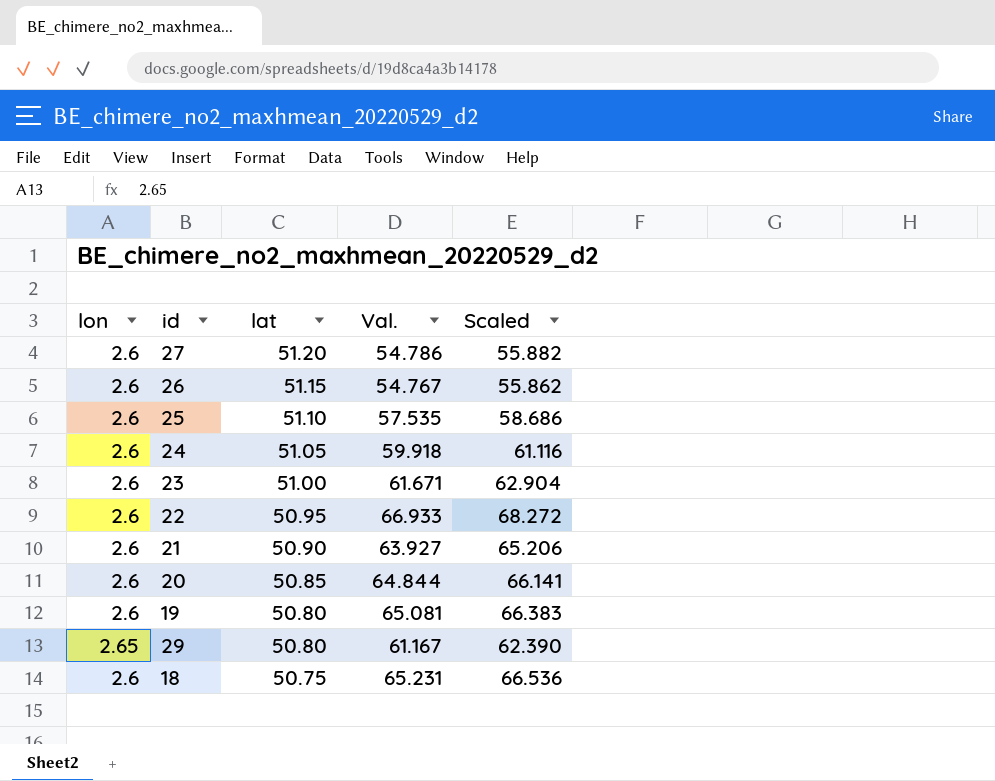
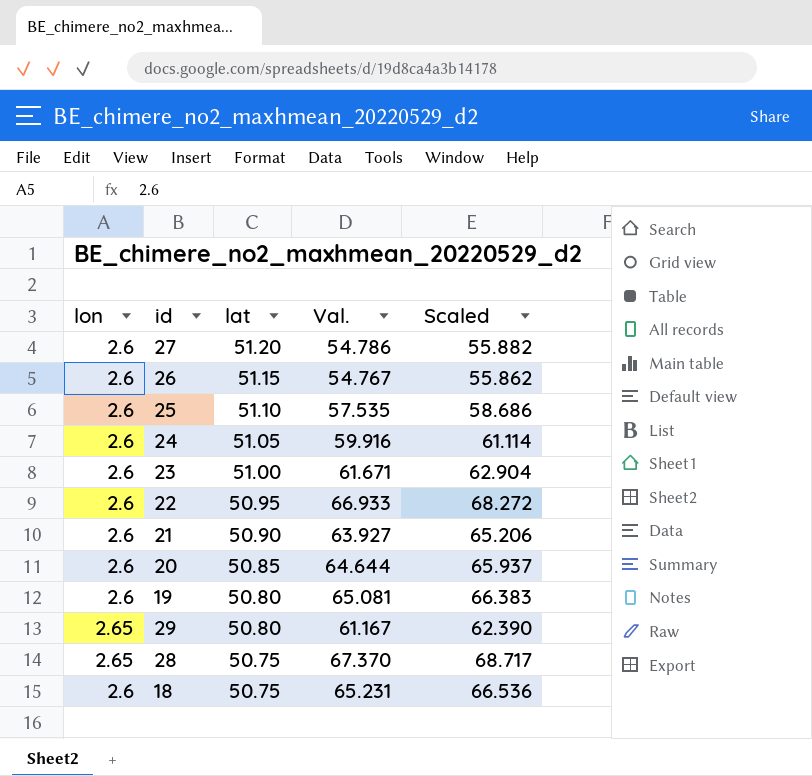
24 | Val.: 59.918 -> 59.916
24 | Scaled: 61.116 -> 61.114
20 | Val.: 64.844 -> 64.644
20 | Scaled: 66.141 -> 65.937
row 28: none -> 2.65 | 50.75 | 67.370 | 68.717

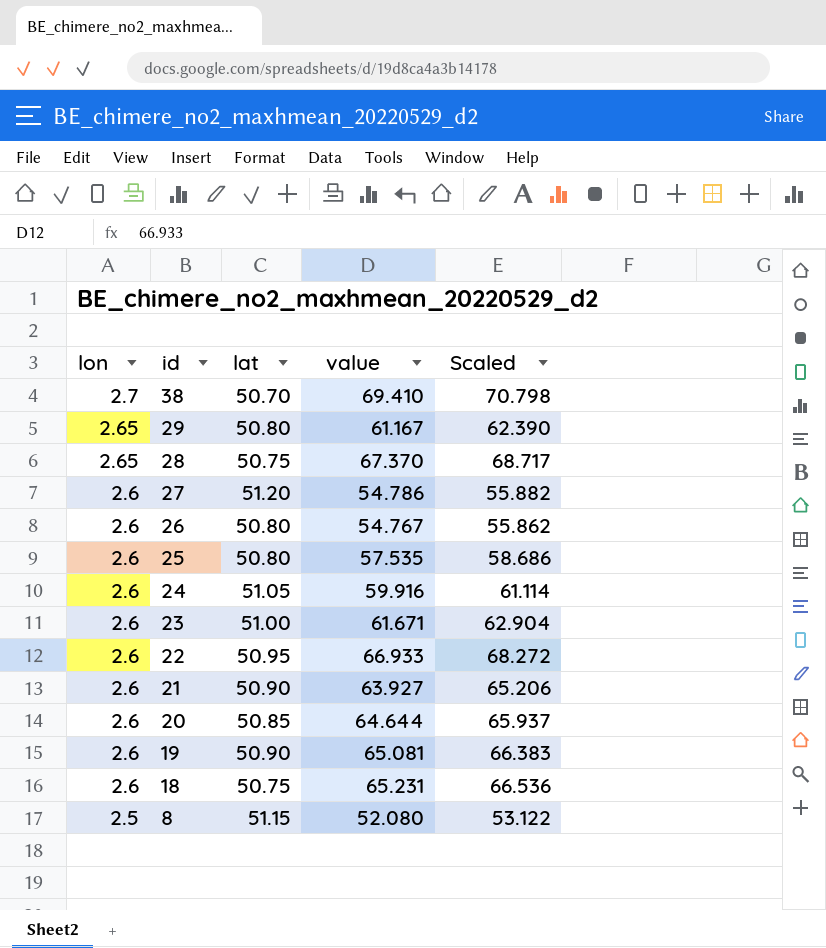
row order: lat descending -> lon descending
column name: Val. -> value
row 38: none -> 2.7 | 50.70 | 69.410 | 70.798
26 | lat: 51.15 -> 50.80
25 | lat: 51.10 -> 50.80
19 | lat: 50.80 -> 50.90
row 8: none -> 2.5 | 51.15 | 52.080 | 53.122

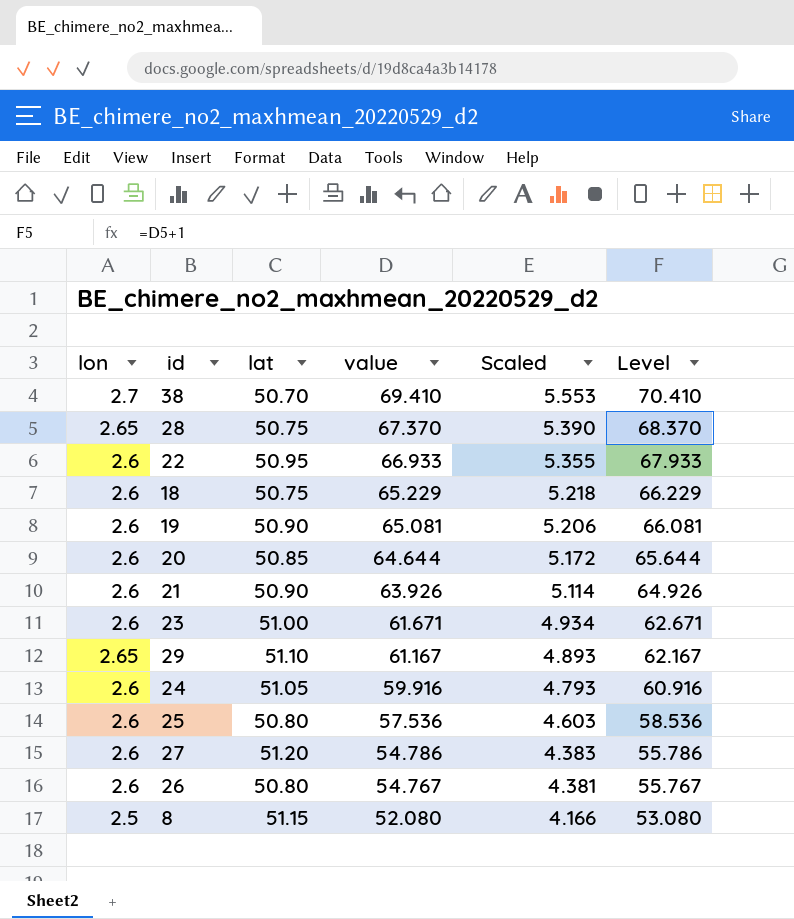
row order: lon descending -> value descending
column Scaled | formula: [value] * 1.02 -> [value] * 0.08
column Level | formula: none -> [value] + 1
18 | value: 65.231 -> 65.229
21 | value: 63.927 -> 63.926
29 | lat: 50.80 -> 51.10
25 | value: 57.535 -> 57.536

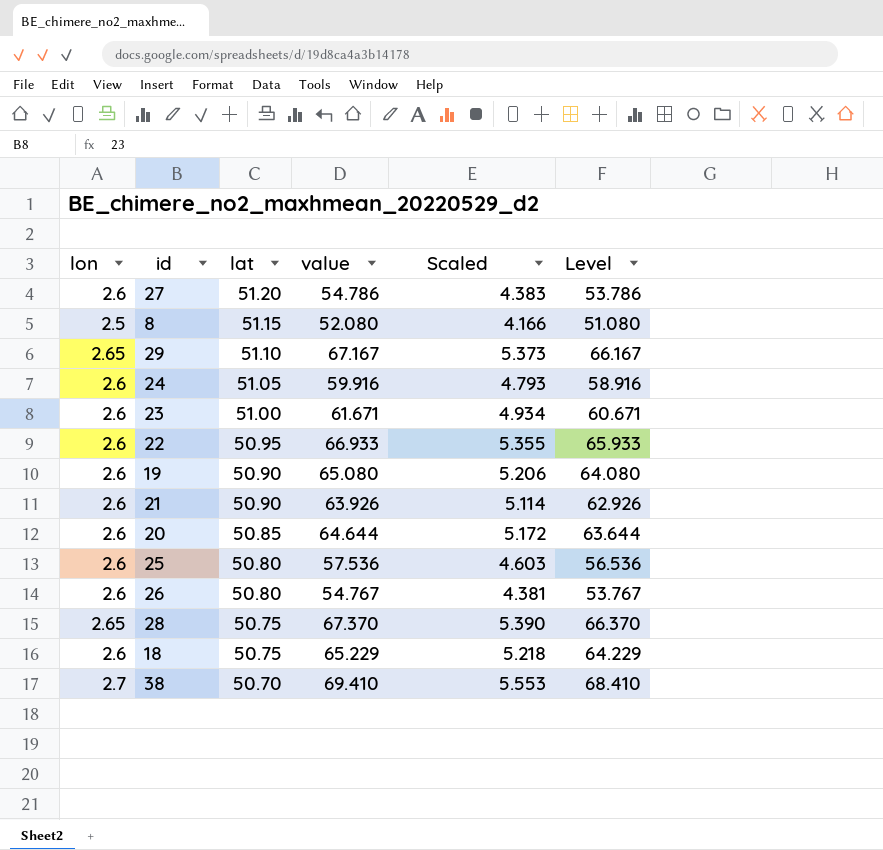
row order: value descending -> lat descending
column Level | formula: [value] + 1 -> [value] - 1
29 | value: 61.167 -> 67.167
29 | Scaled: 4.893 -> 5.373
19 | value: 65.081 -> 65.080

